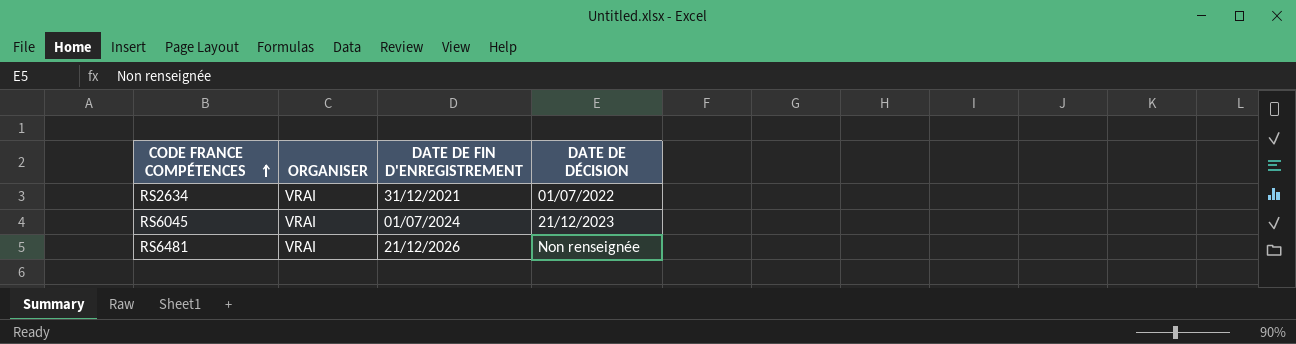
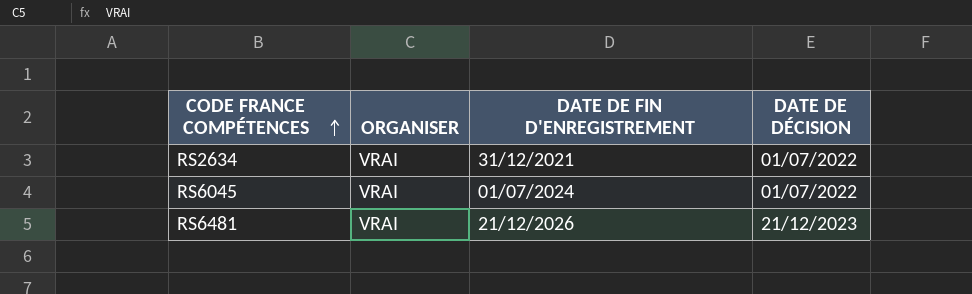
RS6045 | DATE DE DÉCISION: 21/12/2023 -> 01/07/2022
RS6481 | DATE DE DÉCISION: Non renseignée -> 21/12/2023

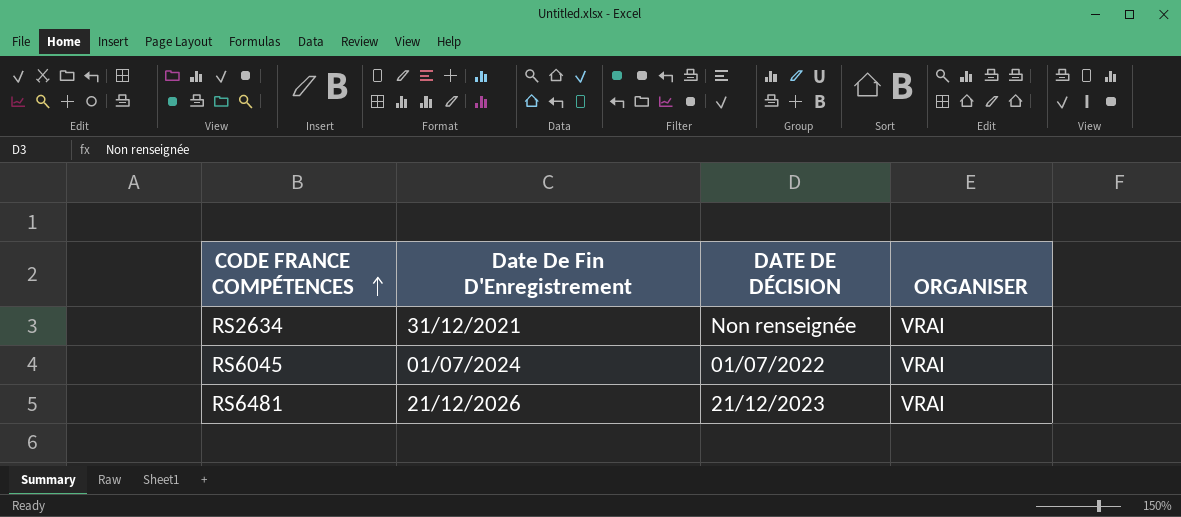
column name: DATE DE FIN D'ENREGISTREMENT -> Date De Fin D'Enregistrement
column ORGANISER | position: 2 -> 4
RS2634 | DATE DE DÉCISION: 01/07/2022 -> Non renseignée

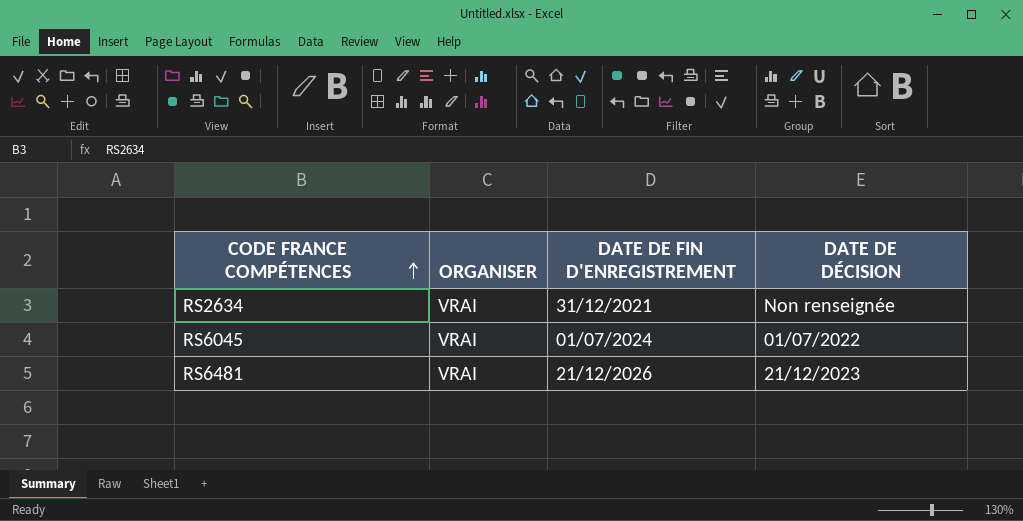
column ORGANISER | position: 4 -> 2
column name: Date De Fin D'Enregistrement -> DATE DE FIN D'ENREGISTREMENT

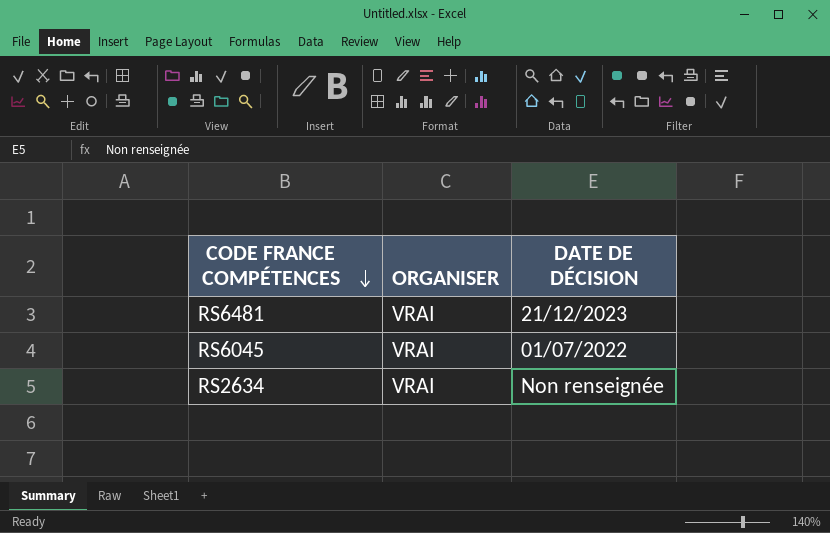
row order: CODE FRANCE COMPÉTENCES ascending -> CODE FRANCE COMPÉTENCES descending
column DATE DE FIN D'ENREGISTREMENT | position: 3 -> none

